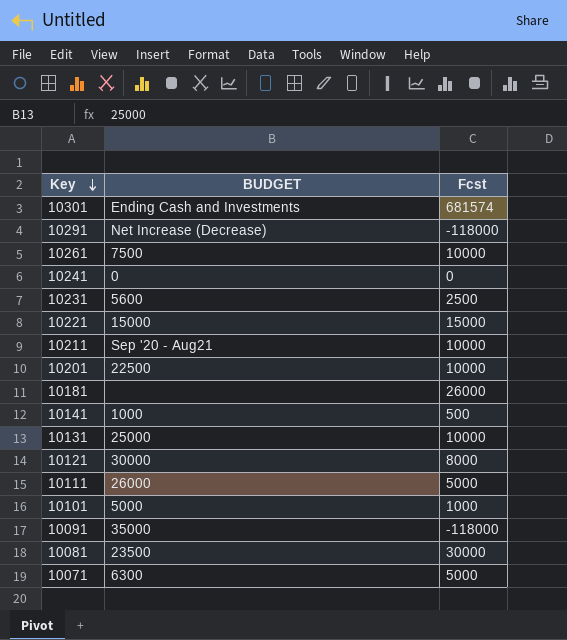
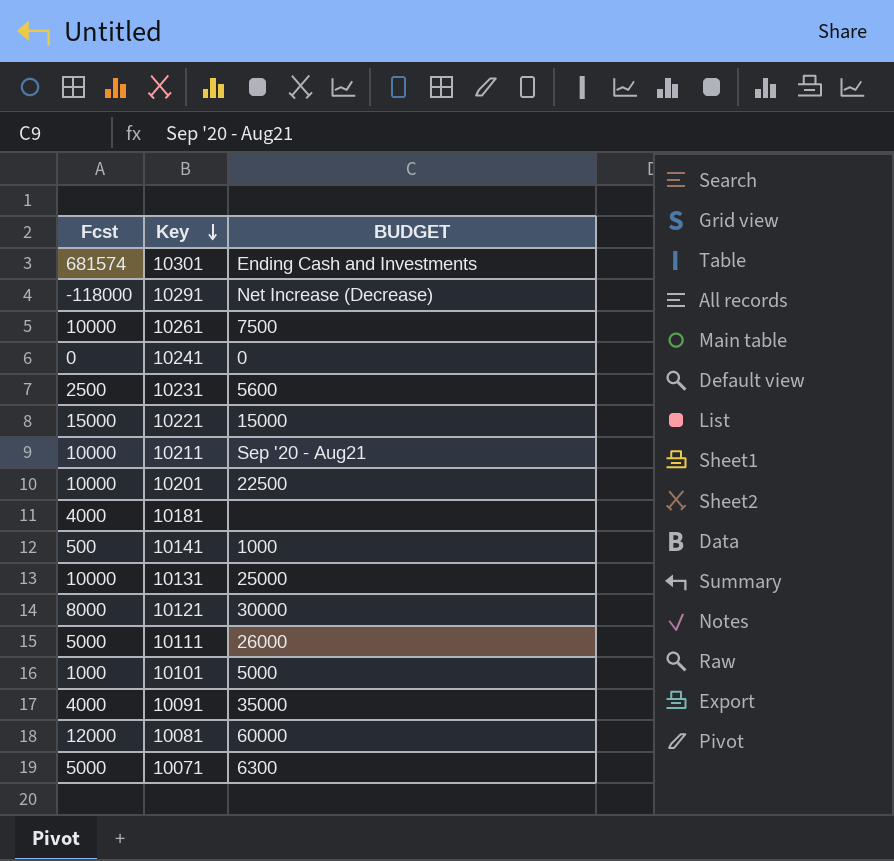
column Fcst | position: 3 -> 1
10181 | Fcst: 26000 -> 4000
10091 | Fcst: -118000 -> 4000
10081 | Fcst: 30000 -> 12000
10081 | BUDGET: 23500 -> 60000

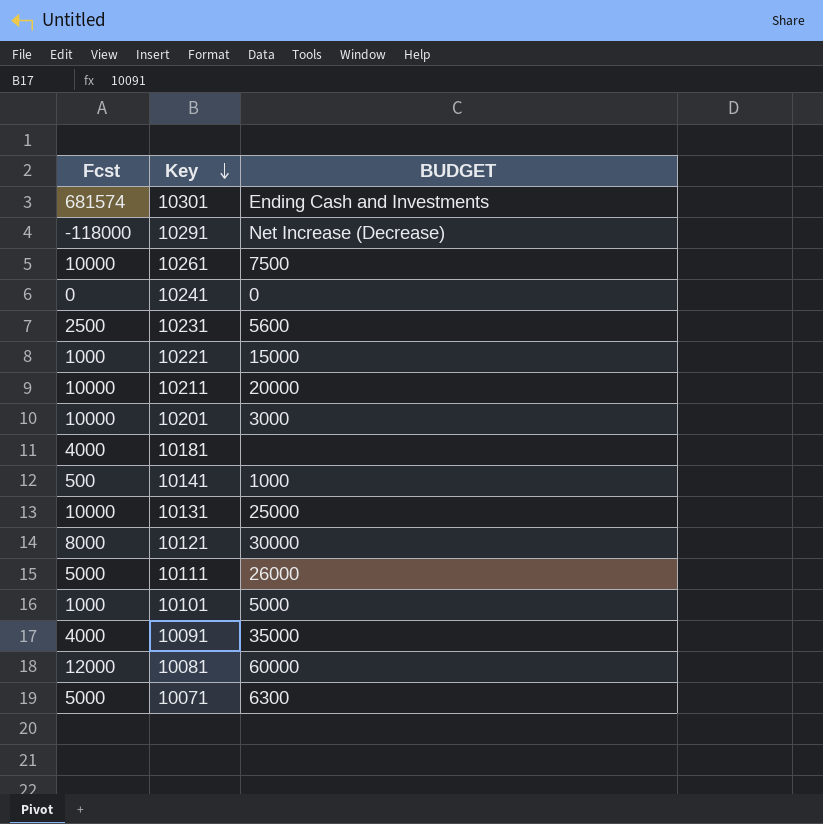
10221 | Fcst: 15000 -> 1000
10211 | BUDGET: Sep '20 - Aug21 -> 20000
10201 | BUDGET: 22500 -> 3000

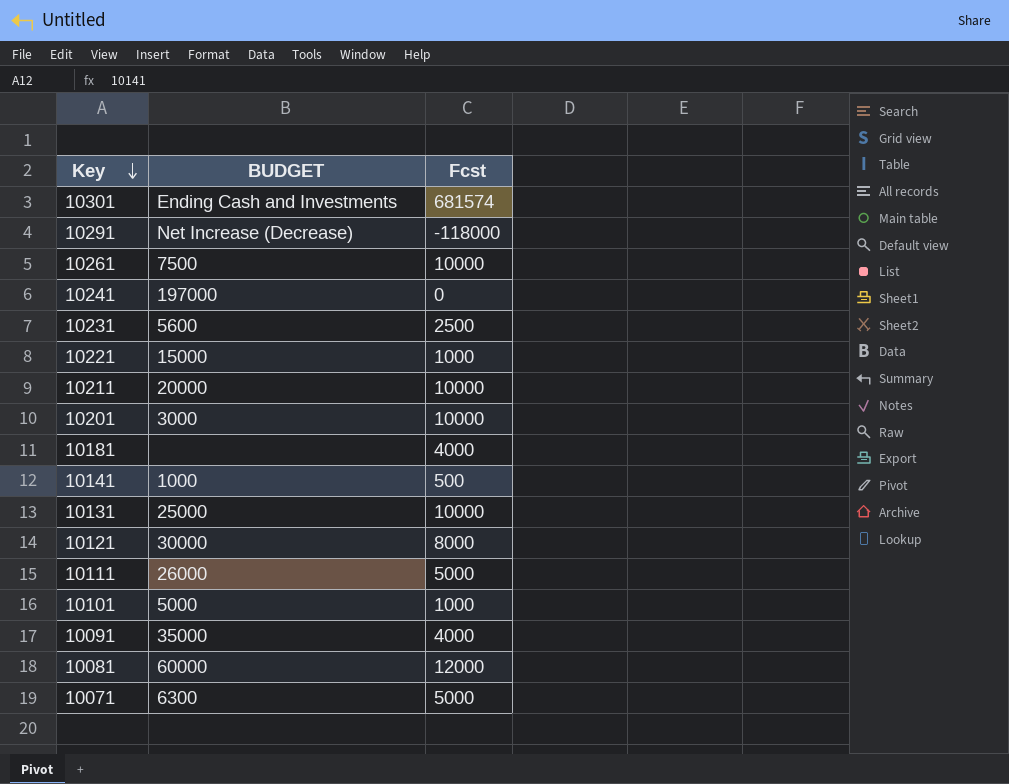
column Fcst | position: 1 -> 3
10241 | BUDGET: 0 -> 197000

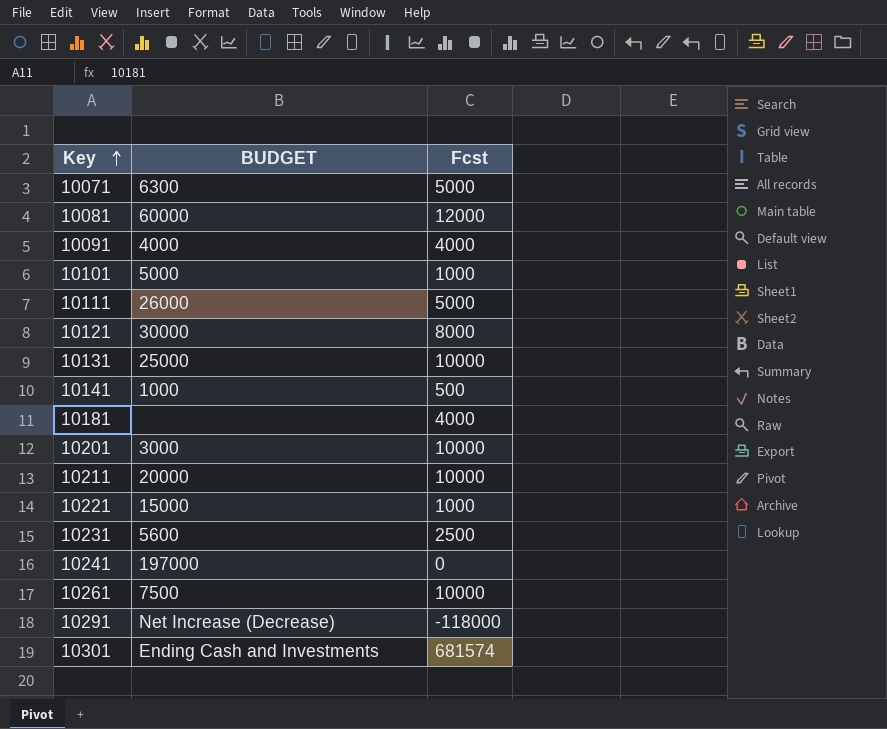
row order: Key descending -> Key ascending
10091 | BUDGET: 35000 -> 4000

